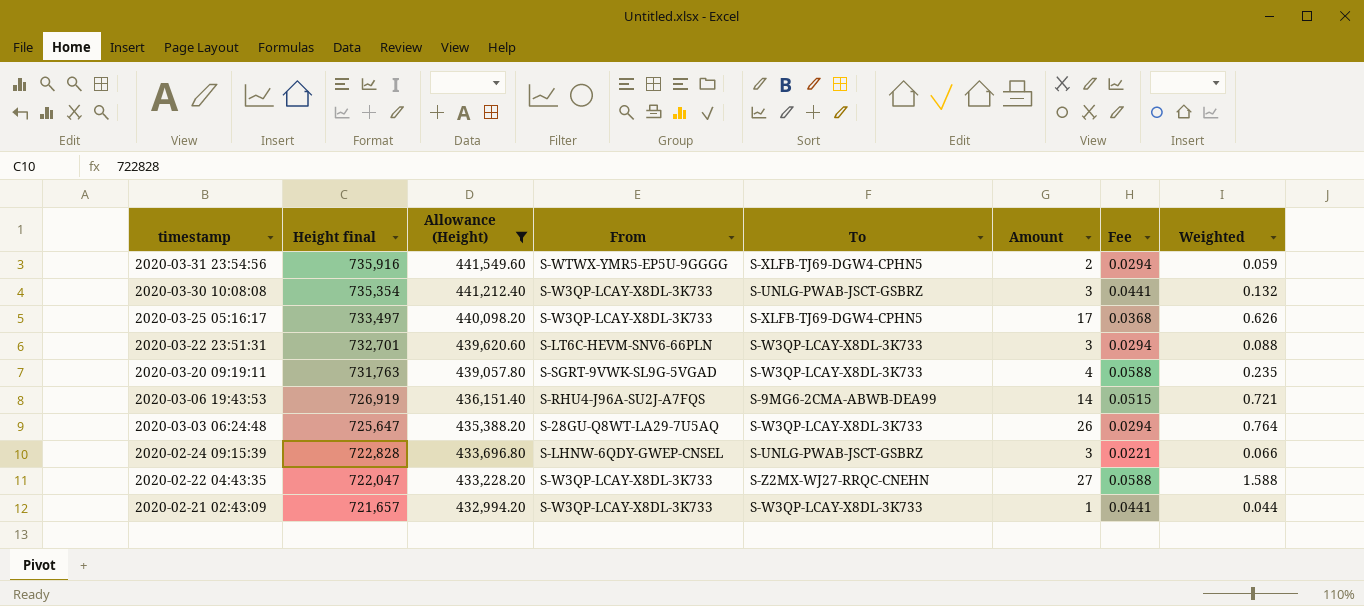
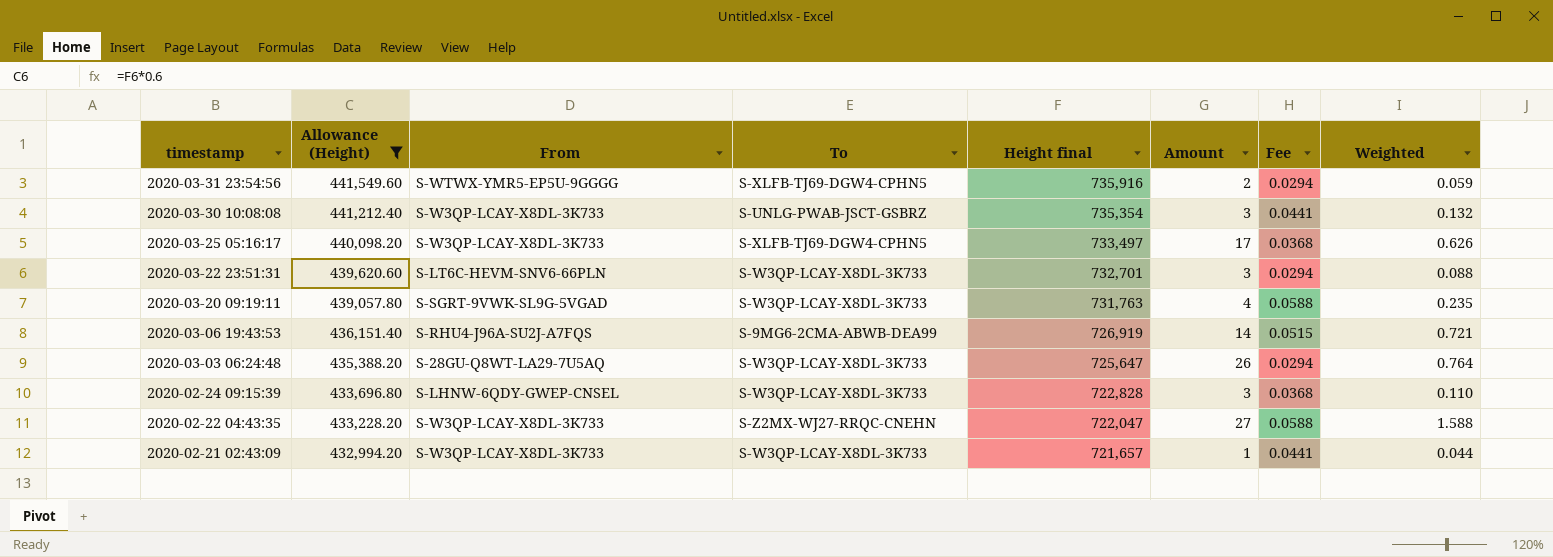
column Height final | position: 2 -> 5
2020-02-24 09:15:39 | To: S-UNLG-PWAB-JSCT-GSBRZ -> S-W3QP-LCAY-X8DL-3K733
2020-02-24 09:15:39 | Fee: 0.0221 -> 0.0368
2020-02-24 09:15:39 | Weighted: 0.066 -> 0.110

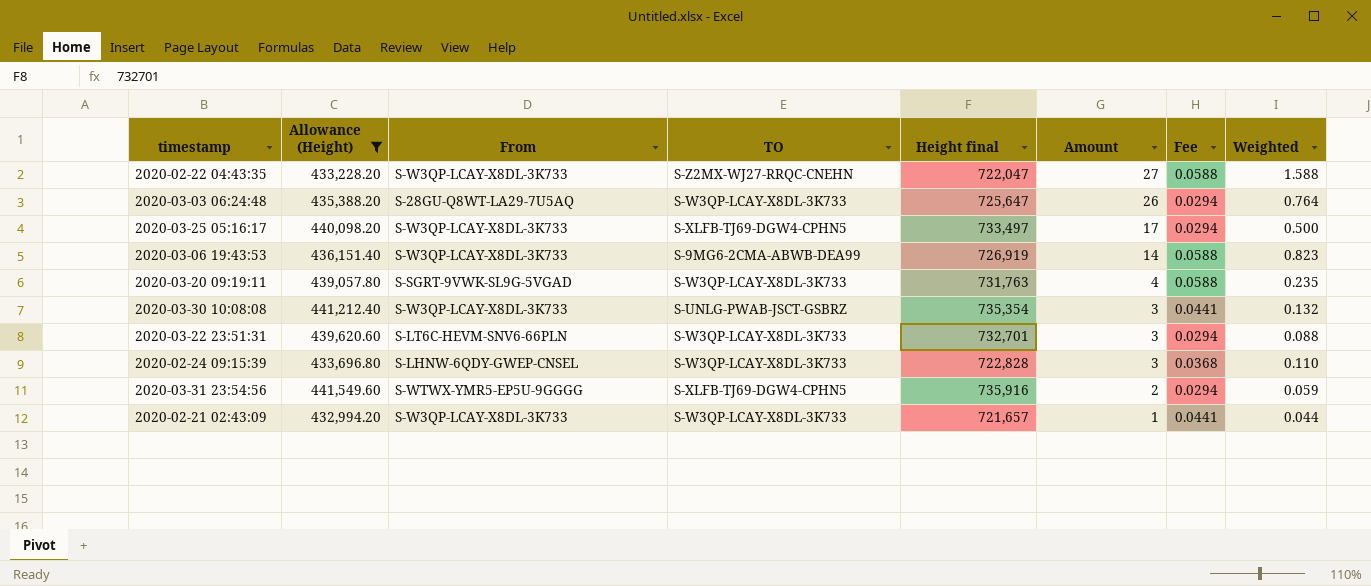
row order: timestamp descending -> Amount descending
column name: To -> TO
2020-03-25 05:16:17 | Fee: 0.0368 -> 0.0294
2020-03-25 05:16:17 | Weighted: 0.626 -> 0.500
2020-03-06 19:43:53 | From: S-RHU4-J96A-SU2J-A7FQS -> S-W3QP-LCAY-X8DL-3K733
2020-03-06 19:43:53 | Fee: 0.0515 -> 0.0588
2020-03-06 19:43:53 | Weighted: 0.721 -> 0.823

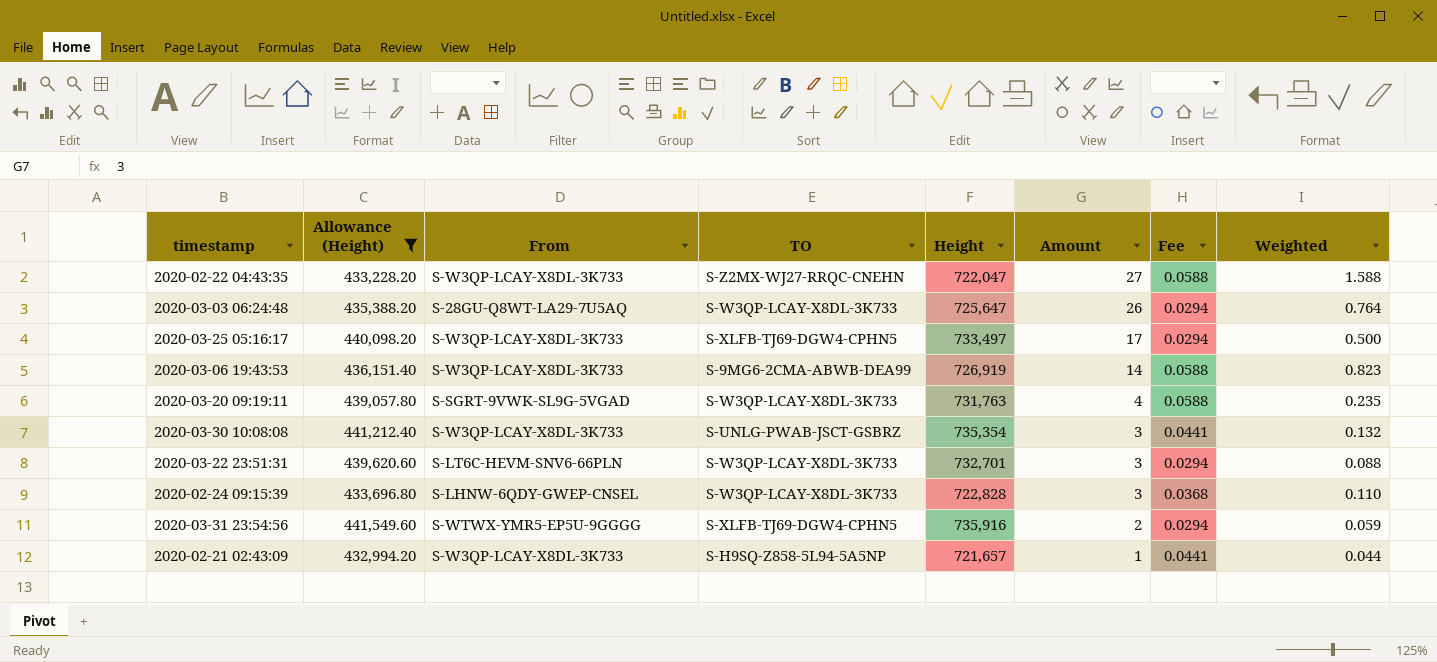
column name: Height final -> Height
2020-02-21 02:43:09 | TO: S-W3QP-LCAY-X8DL-3K733 -> S-H9SQ-Z858-5L94-5A5NP

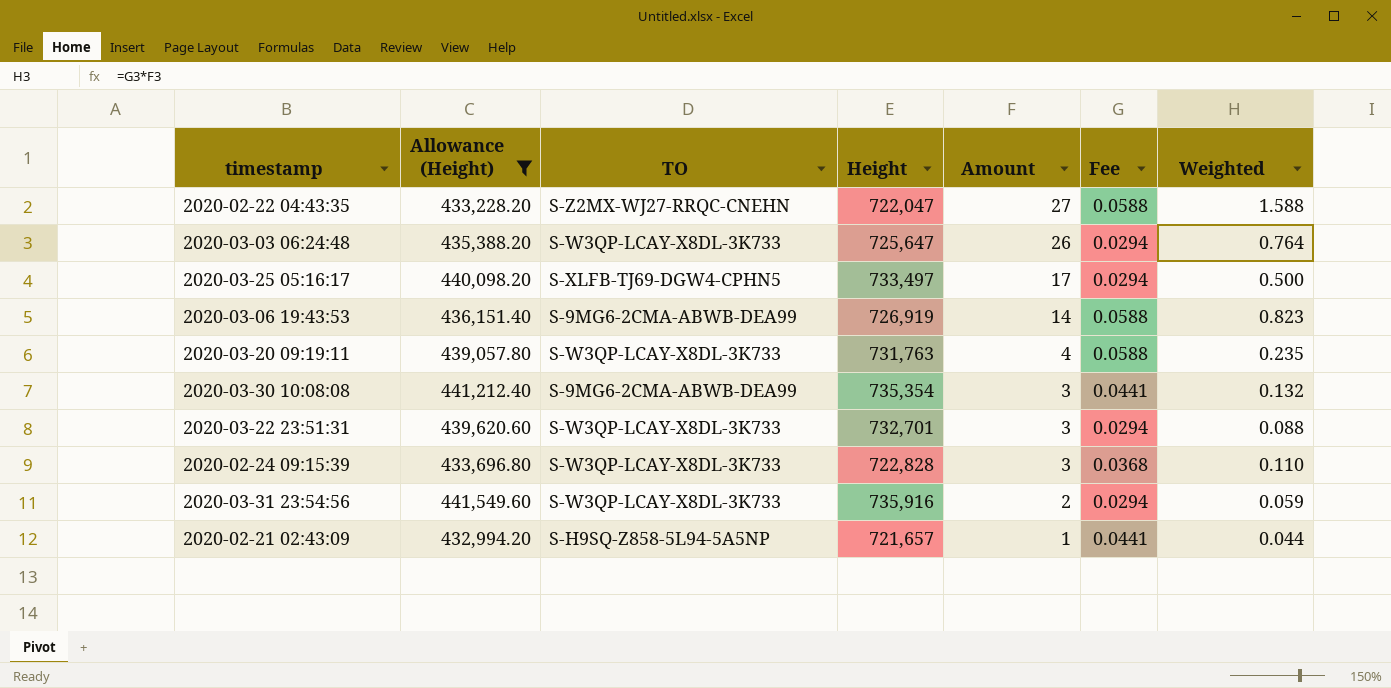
column From | position: 3 -> none
2020-03-30 10:08:08 | TO: S-UNLG-PWAB-JSCT-GSBRZ -> S-9MG6-2CMA-ABWB-DEA99
2020-03-31 23:54:56 | TO: S-XLFB-TJ69-DGW4-CPHN5 -> S-W3QP-LCAY-X8DL-3K733

